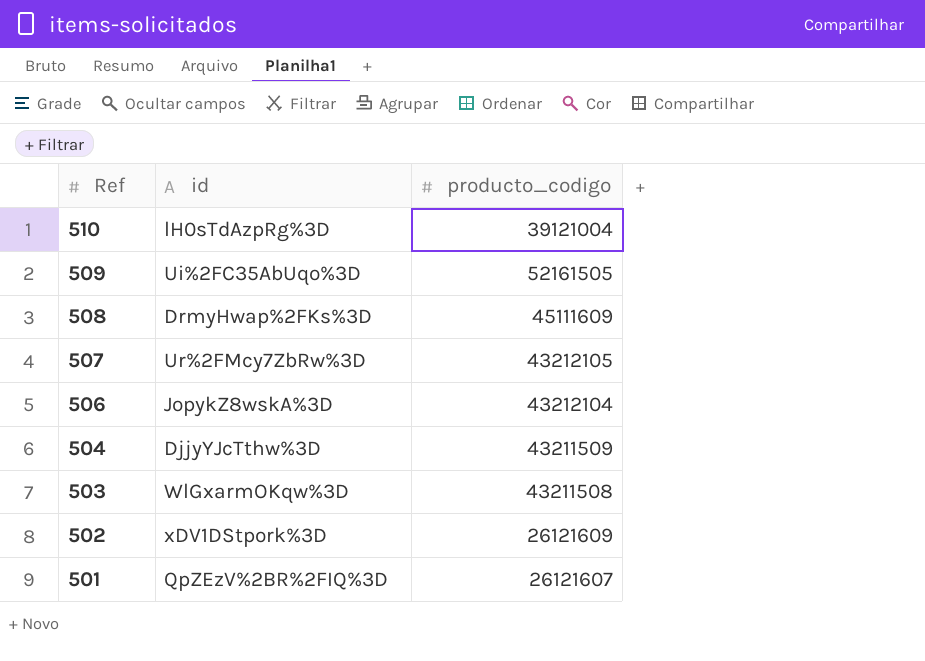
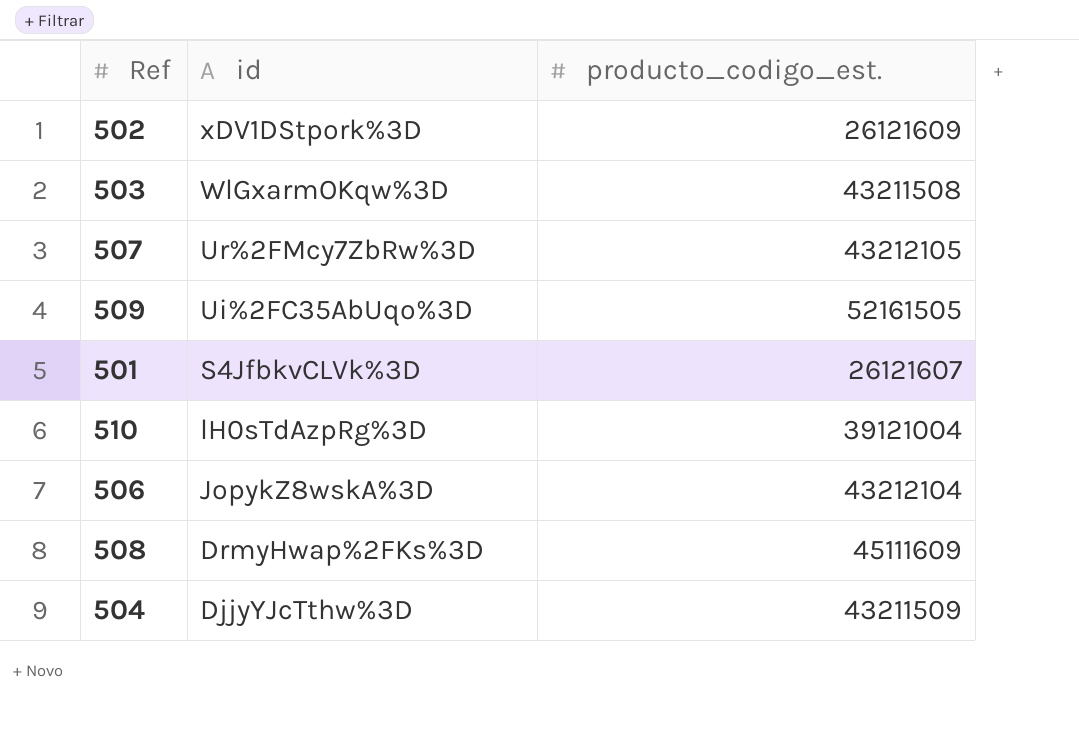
row order: Ref descending -> id descending
column name: producto_codigo -> producto_codigo_est.
501 | id: QpZEzV%2BR%2FIQ%3D -> S4JfbkvCLVk%3D

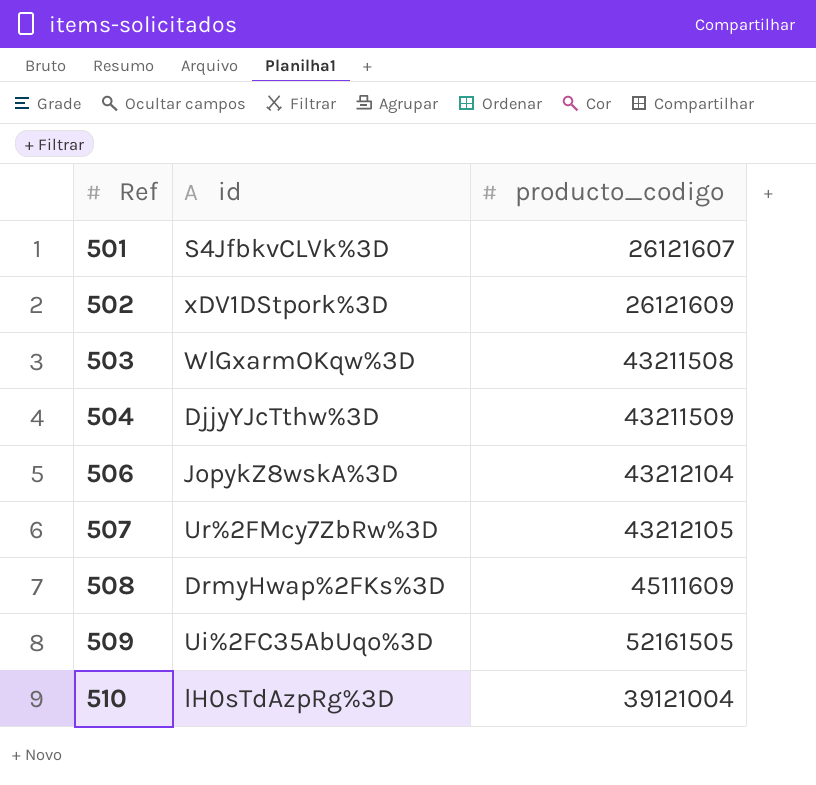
row order: id descending -> Ref ascending
column name: producto_codigo_est. -> producto_codigo

